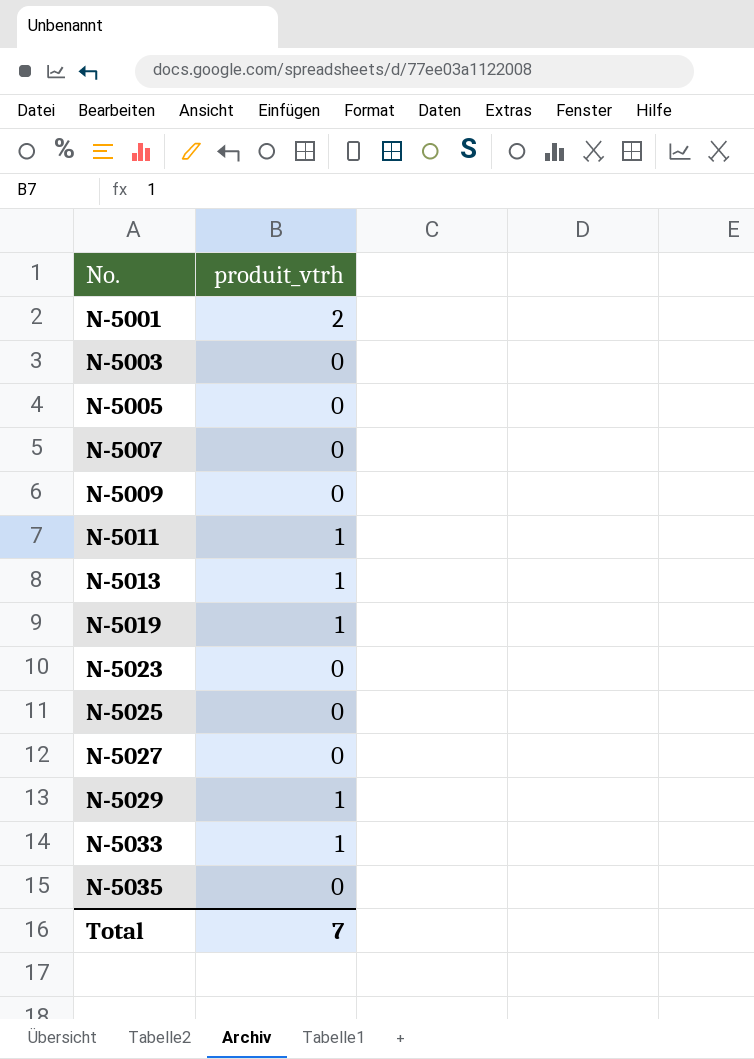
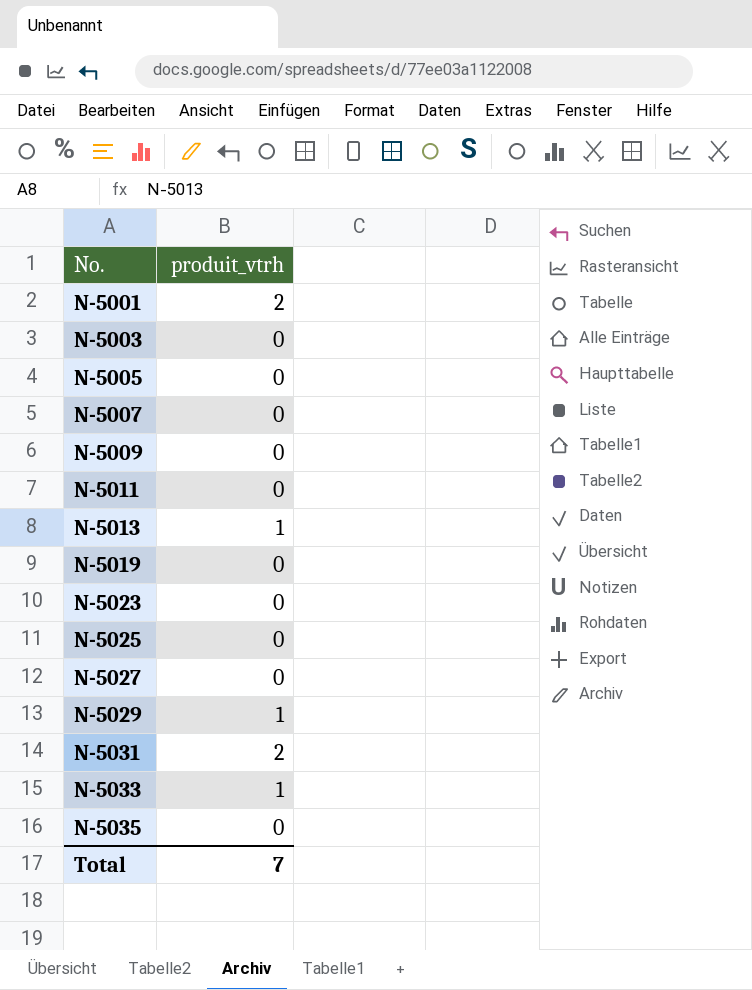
N-5011 | produit_vtrh: 1 -> 0
N-5019 | produit_vtrh: 1 -> 0
row N-5031: none -> 2

